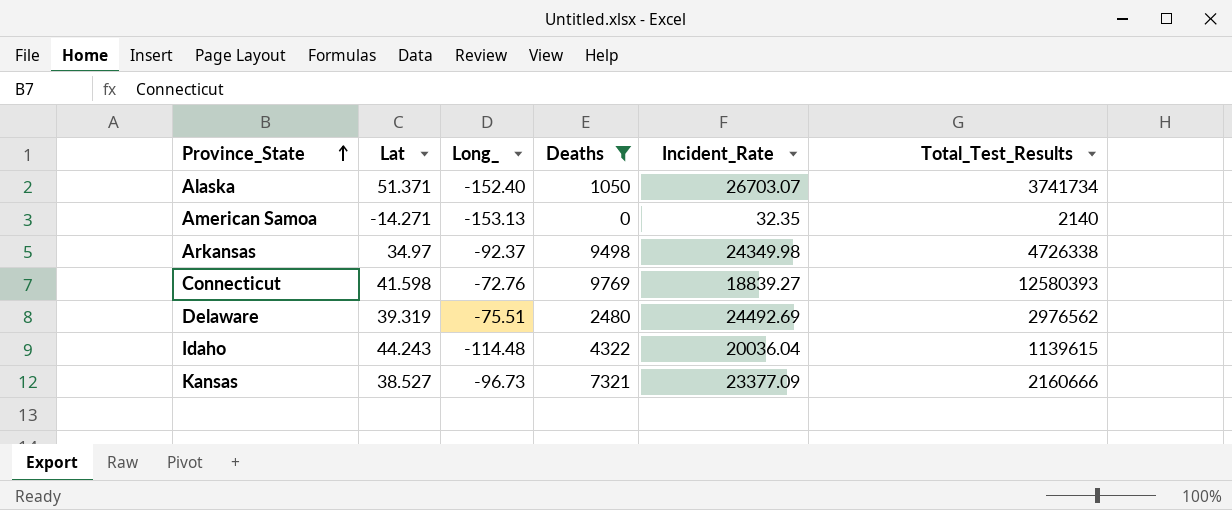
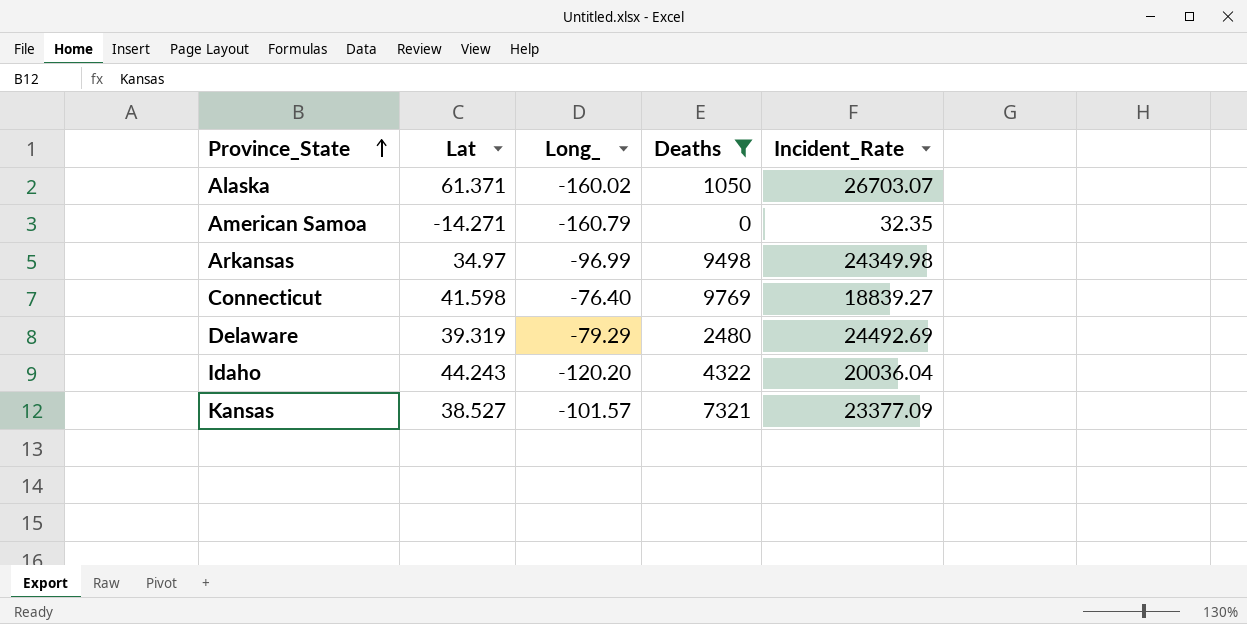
column Total_Test_Results | position: 6 -> none
Alaska | Lat: 51.371 -> 61.371
Alaska | Long_: -152.40 -> -160.02
American Samoa | Long_: -153.13 -> -160.79
Arkansas | Long_: -92.37 -> -96.99
Connecticut | Long_: -72.76 -> -76.40
Delaware | Long_: -75.51 -> -79.29
Idaho | Long_: -114.48 -> -120.20
Kansas | Long_: -96.73 -> -101.57

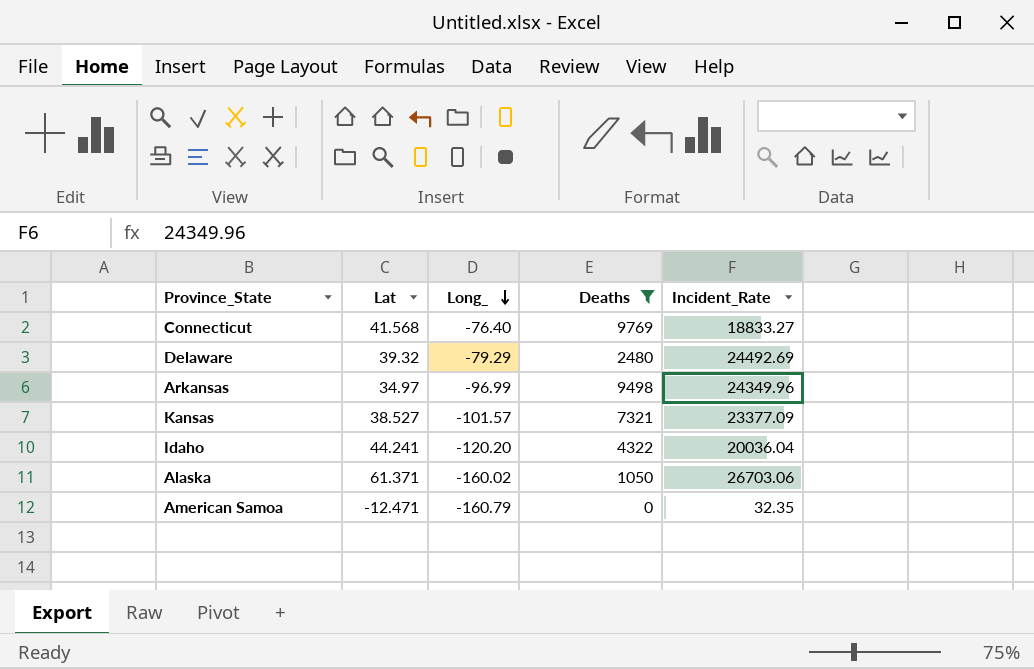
row order: Province_State ascending -> Long_ descending
Connecticut | Lat: 41.598 -> 41.568
Connecticut | Incident_Rate: 18839.27 -> 18833.27
Delaware | Lat: 39.319 -> 39.32
Arkansas | Incident_Rate: 24349.98 -> 24349.96
Idaho | Lat: 44.243 -> 44.241
Alaska | Incident_Rate: 26703.07 -> 26703.06
American Samoa | Lat: -14.271 -> -12.471

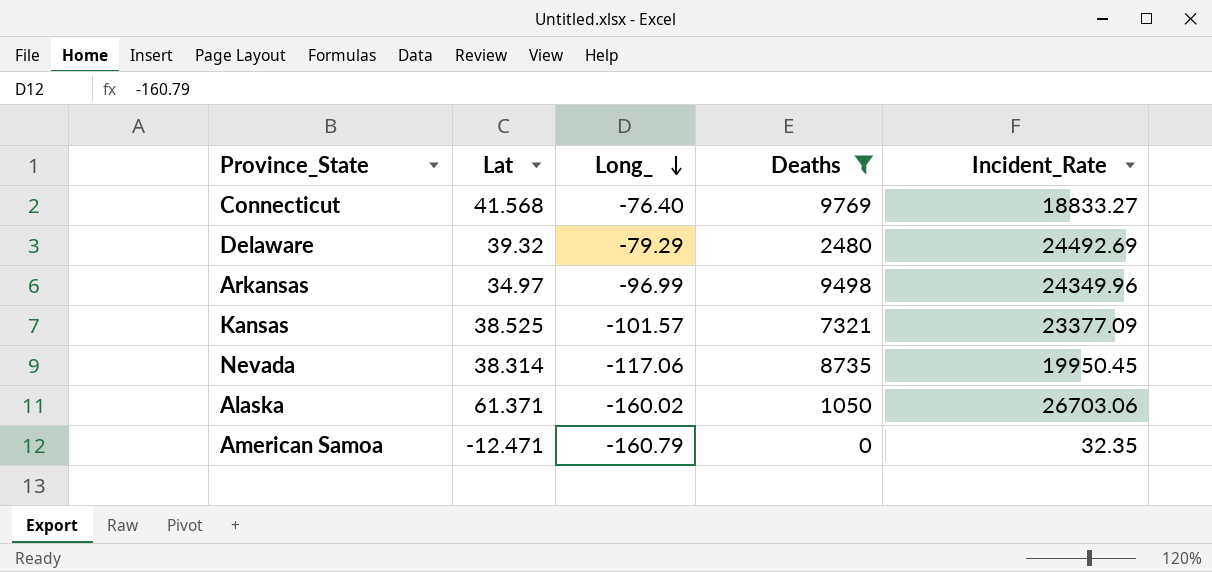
row Idaho: 44.241 | -120.20 | 4322 | 20036.04 -> none
Kansas | Lat: 38.527 -> 38.525
row Nevada: none -> 38.314 | -117.06 | 8735 | 19950.45

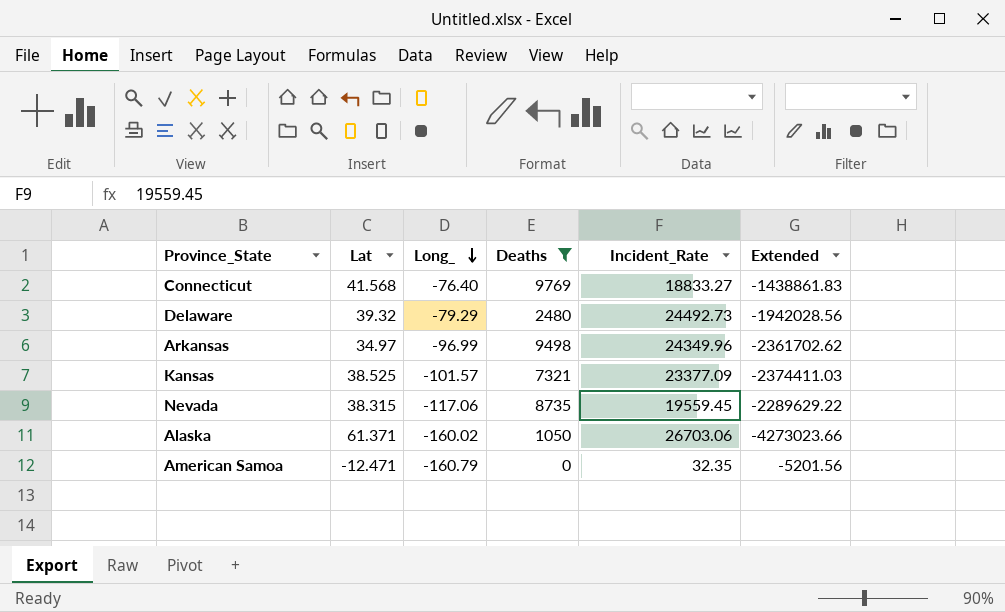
column Extended | formula: none -> [Long_] * [Incident_Rate]
Delaware | Incident_Rate: 24492.69 -> 24492.73
Nevada | Lat: 38.314 -> 38.315
Nevada | Incident_Rate: 19950.45 -> 19559.45

